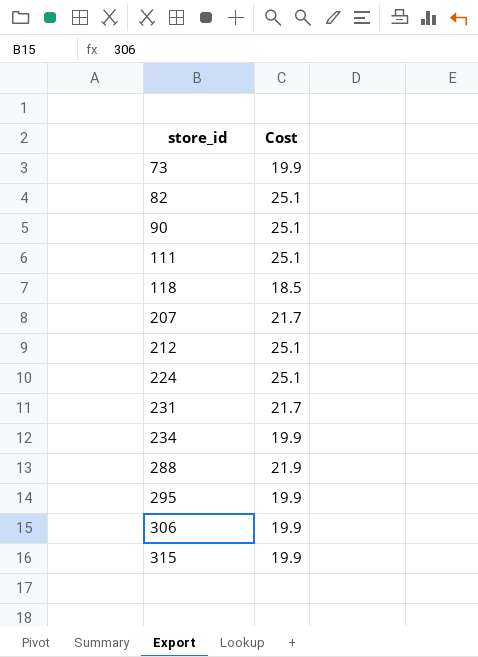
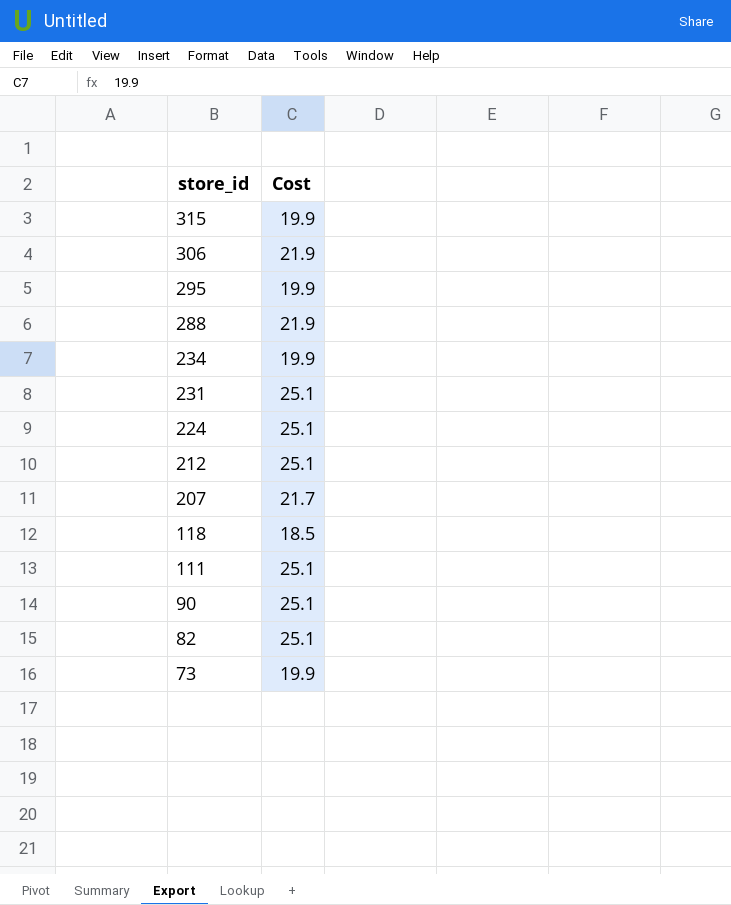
row order: store_id ascending -> store_id descending
306 | Cost: 19.9 -> 21.9
231 | Cost: 21.7 -> 25.1

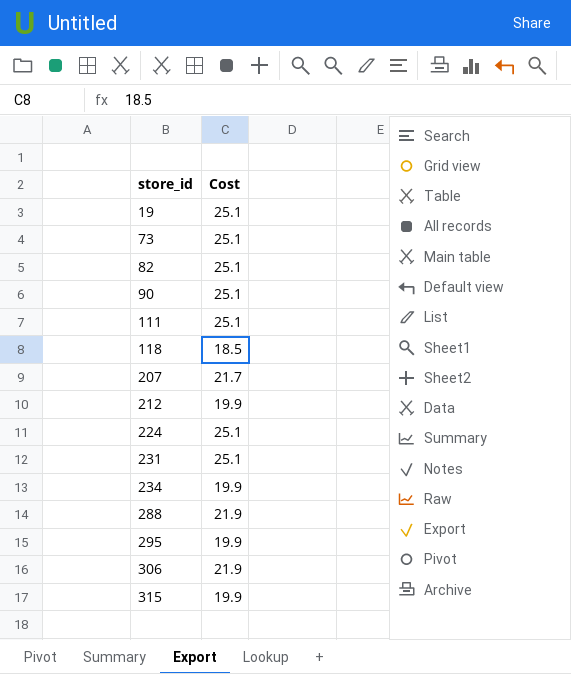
row order: store_id descending -> store_id ascending
row 19: none -> 25.1
73 | Cost: 19.9 -> 25.1
212 | Cost: 25.1 -> 19.9

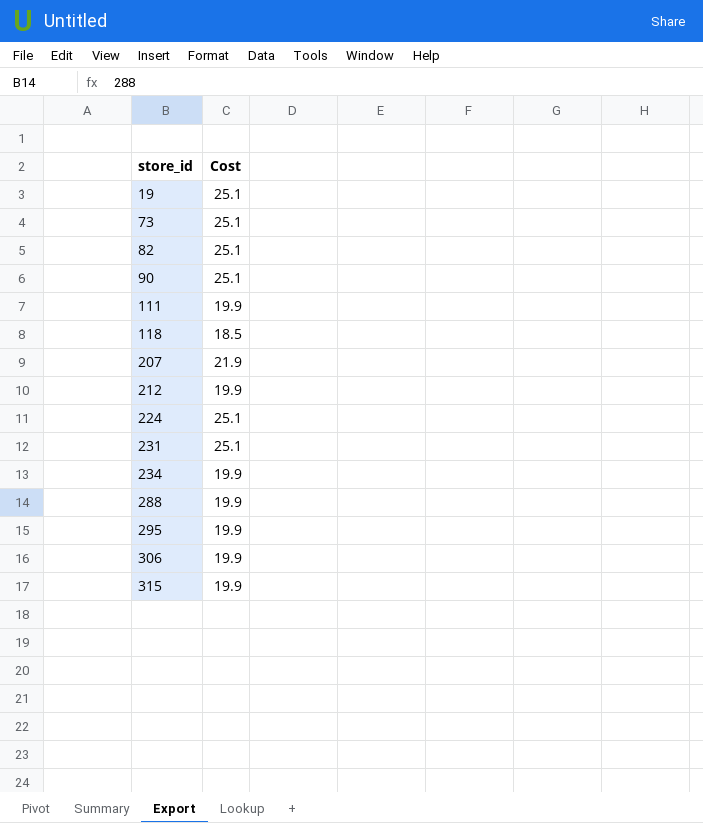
111 | Cost: 25.1 -> 19.9
207 | Cost: 21.7 -> 21.9
288 | Cost: 21.9 -> 19.9
306 | Cost: 21.9 -> 19.9

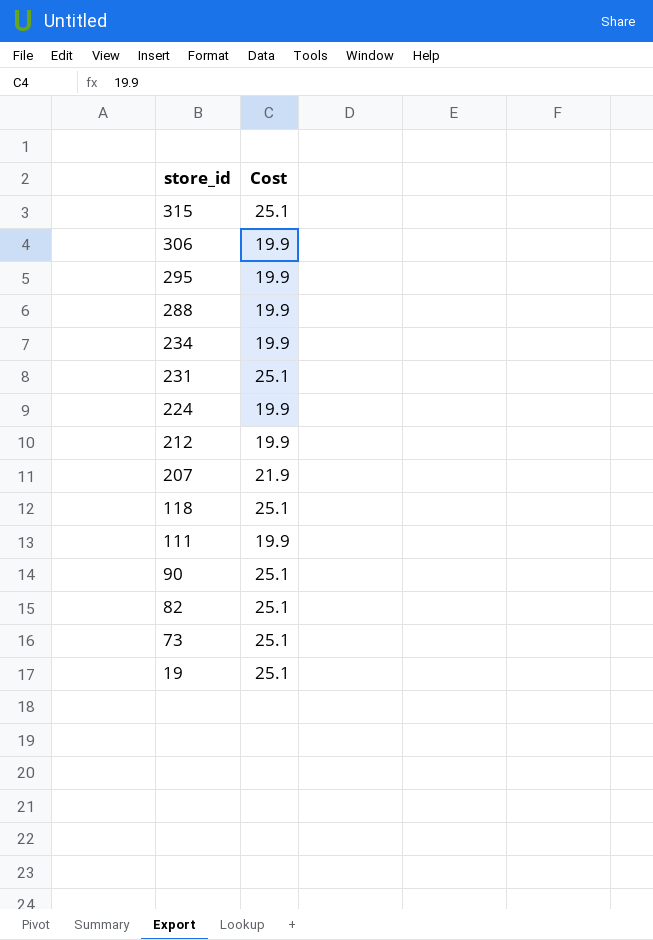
row order: store_id ascending -> store_id descending
315 | Cost: 19.9 -> 25.1
224 | Cost: 25.1 -> 19.9
118 | Cost: 18.5 -> 25.1

